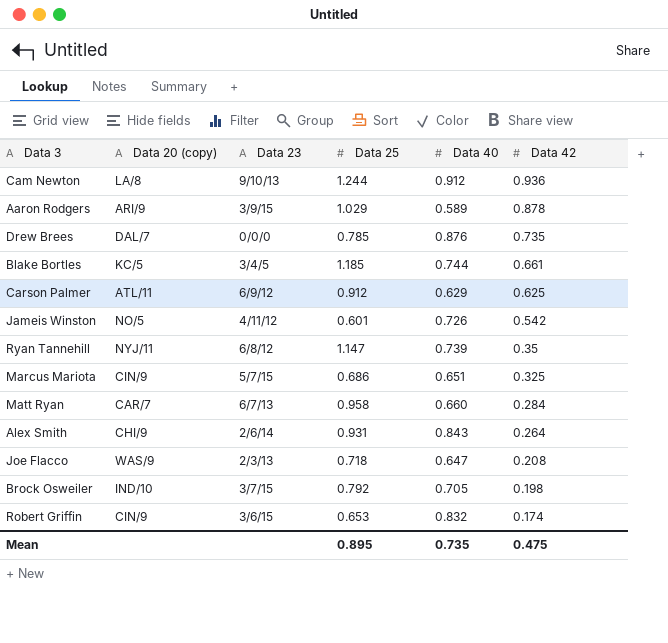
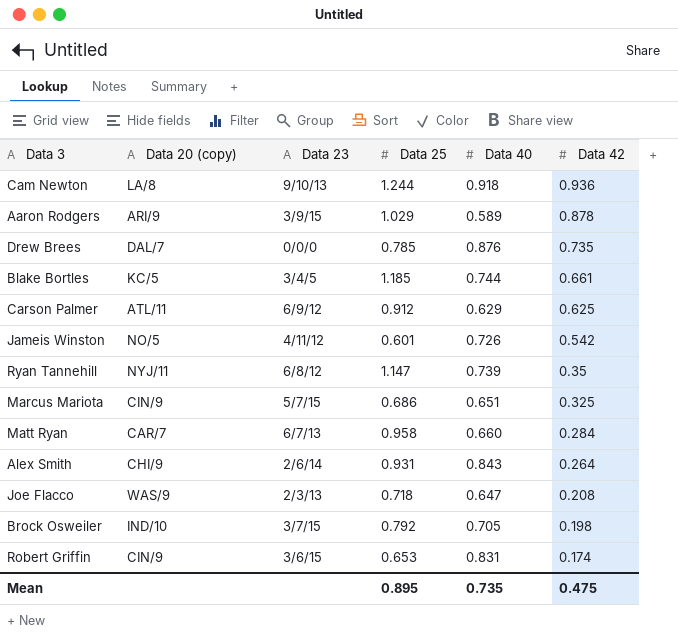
Cam Newton | Data 40: 0.912 -> 0.918
Robert Griffin | Data 40: 0.832 -> 0.831

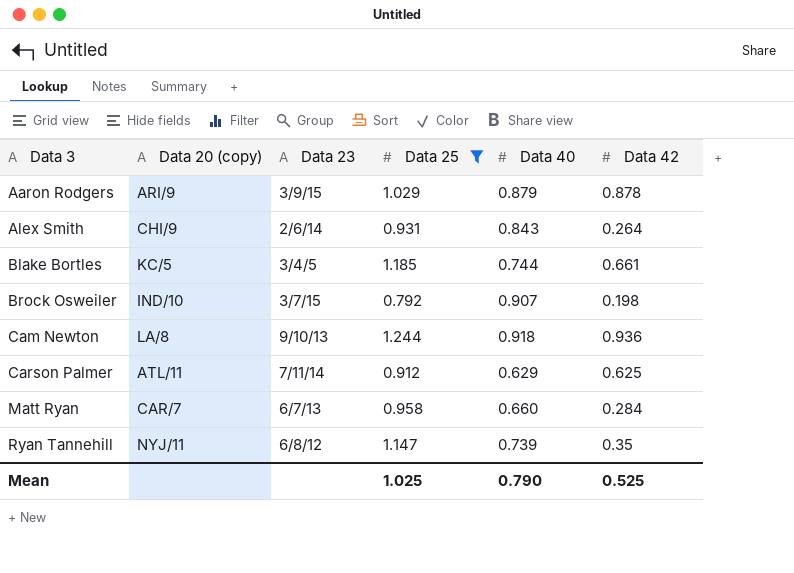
filter: none -> Data 25 >= 0.792
row order: Data 42 descending -> Data 3 ascending
Aaron Rodgers | Data 40: 0.589 -> 0.879
Brock Osweiler | Data 40: 0.705 -> 0.907
Carson Palmer | Data 23: 6/9/12 -> 7/11/14
Mean | Data 25: 0.895 -> 1.025
Mean | Data 40: 0.735 -> 0.790
Mean | Data 42: 0.475 -> 0.525

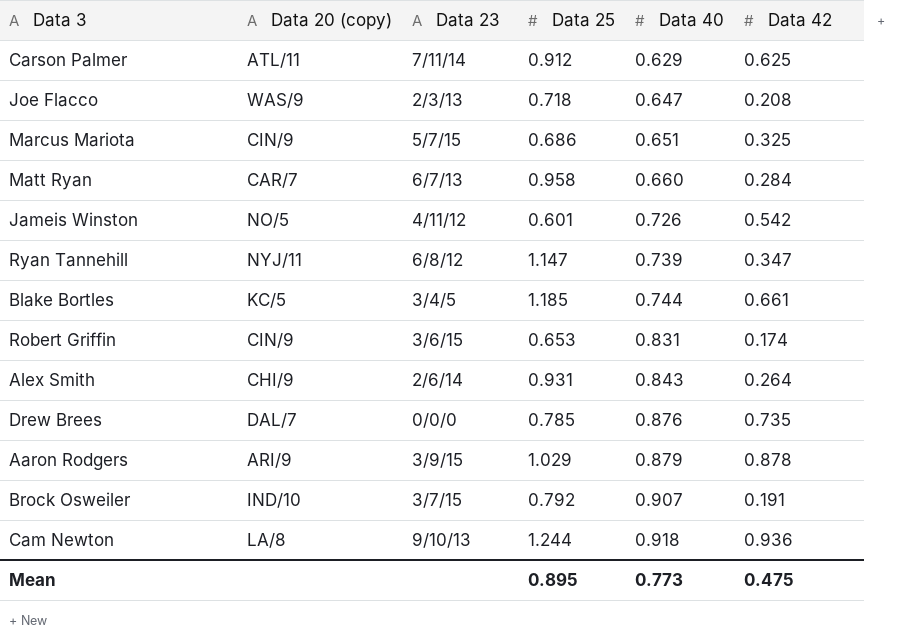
filter: Data 25 >= 0.792 -> none
row order: Data 3 ascending -> Data 40 ascending
Ryan Tannehill | Data 42: 0.35 -> 0.347
Brock Osweiler | Data 42: 0.198 -> 0.191
Mean | Data 25: 1.025 -> 0.895
Mean | Data 40: 0.790 -> 0.773
Mean | Data 42: 0.525 -> 0.475

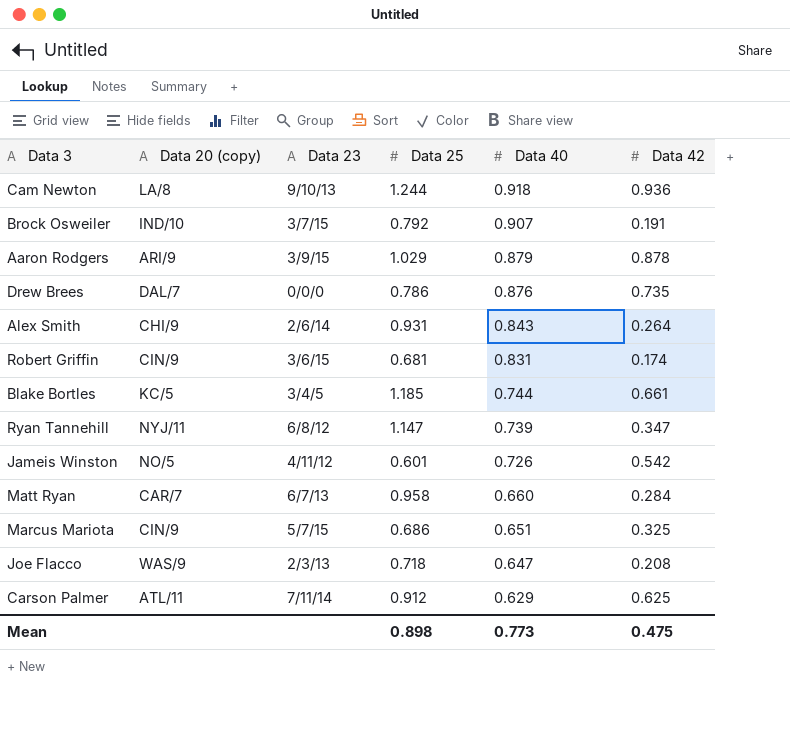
row order: Data 40 ascending -> Data 40 descending
Drew Brees | Data 25: 0.785 -> 0.786
Robert Griffin | Data 25: 0.653 -> 0.681
Mean | Data 25: 0.895 -> 0.898

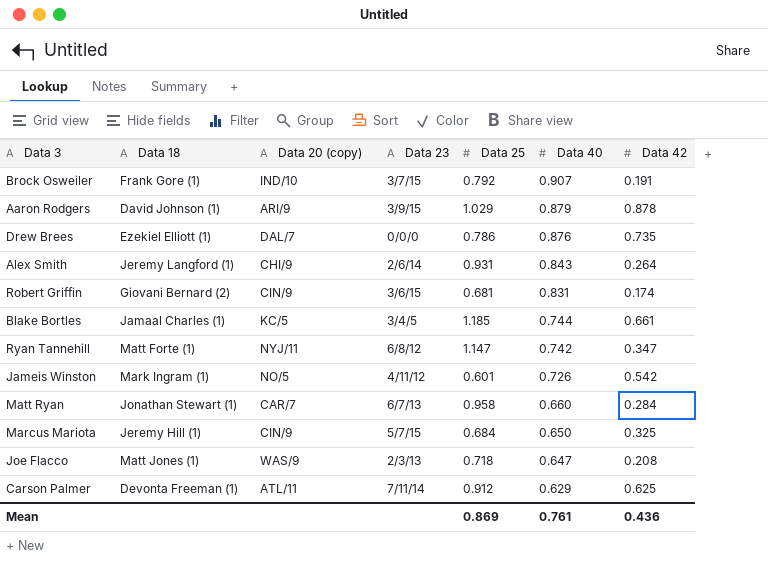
column Data 18 | position: none -> 2
row Cam Newton: LA/8 | 9/10/13 | 1.244 | 0.918 | 0.936 -> none
Ryan Tannehill | Data 40: 0.739 -> 0.742
Marcus Mariota | Data 25: 0.686 -> 0.684
Marcus Mariota | Data 40: 0.651 -> 0.650
Mean | Data 25: 0.898 -> 0.869
Mean | Data 40: 0.773 -> 0.761
Mean | Data 42: 0.475 -> 0.436

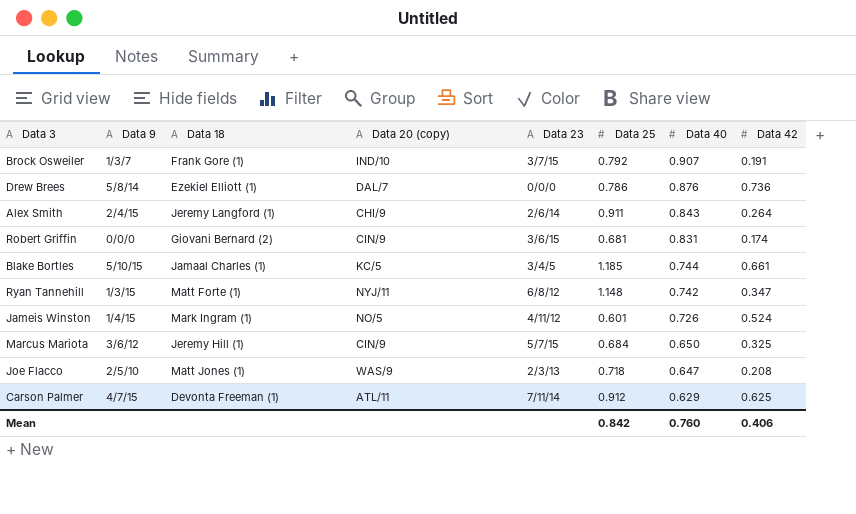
column Data 9 | position: none -> 2
row Aaron Rodgers: David Johnson (1) | ARI/9 | 3/9/15 | 1.029 | 0.879 | 0.878 -> none
row Matt Ryan: Jonathan Stewart (1) | CAR/7 | 6/7/13 | 0.958 | 0.660 | 0.284 -> none
Drew Brees | Data 42: 0.735 -> 0.736
Alex Smith | Data 25: 0.931 -> 0.911
Ryan Tannehill | Data 25: 1.147 -> 1.148
Jameis Winston | Data 42: 0.542 -> 0.524
Mean | Data 25: 0.869 -> 0.842
Mean | Data 40: 0.761 -> 0.760
Mean | Data 42: 0.436 -> 0.406

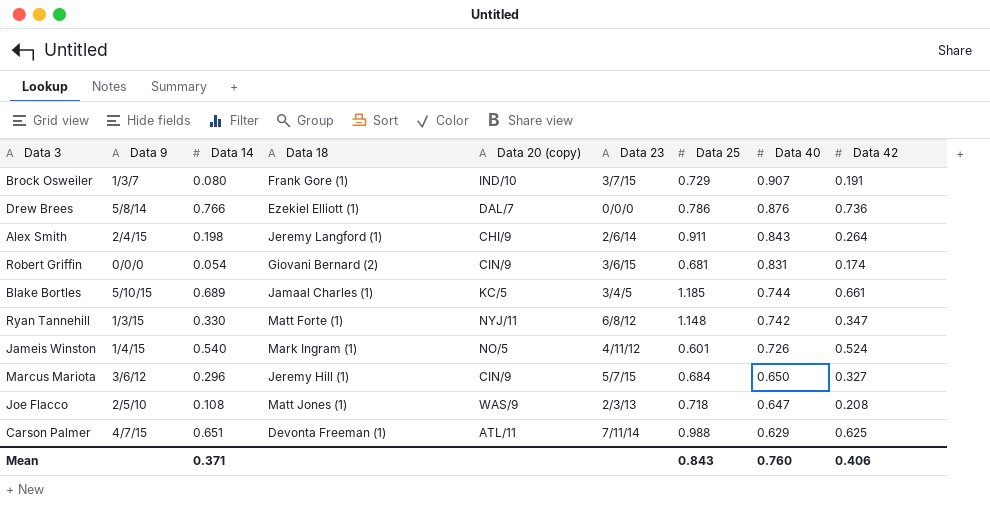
column Data 14 | position: none -> 3
Brock Osweiler | Data 25: 0.792 -> 0.729
Marcus Mariota | Data 42: 0.325 -> 0.327
Carson Palmer | Data 25: 0.912 -> 0.988
Mean | Data 25: 0.842 -> 0.843

